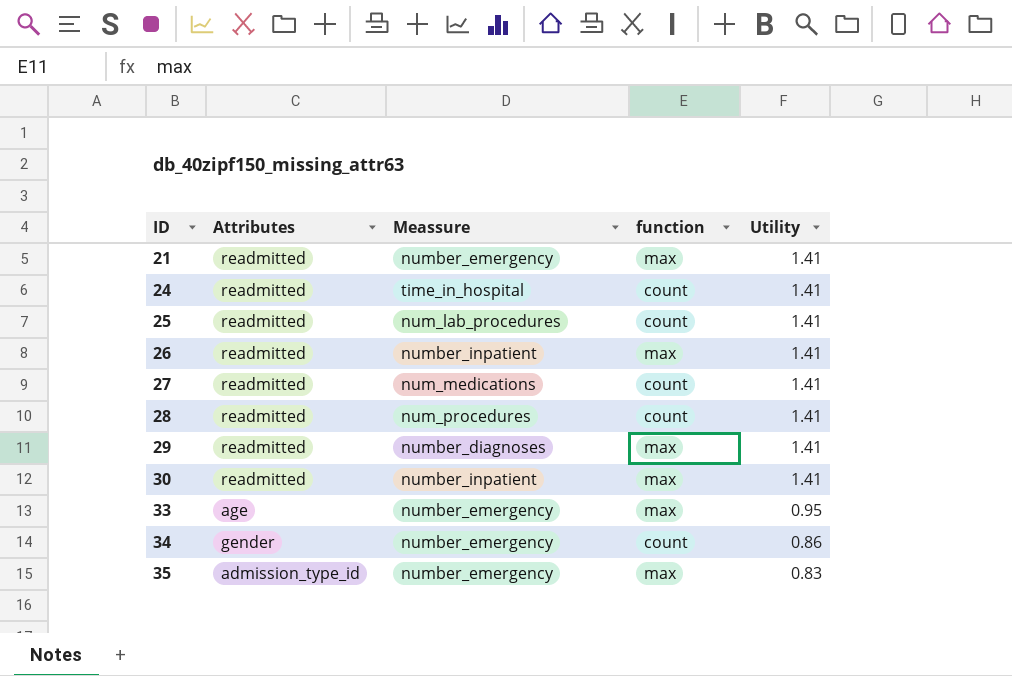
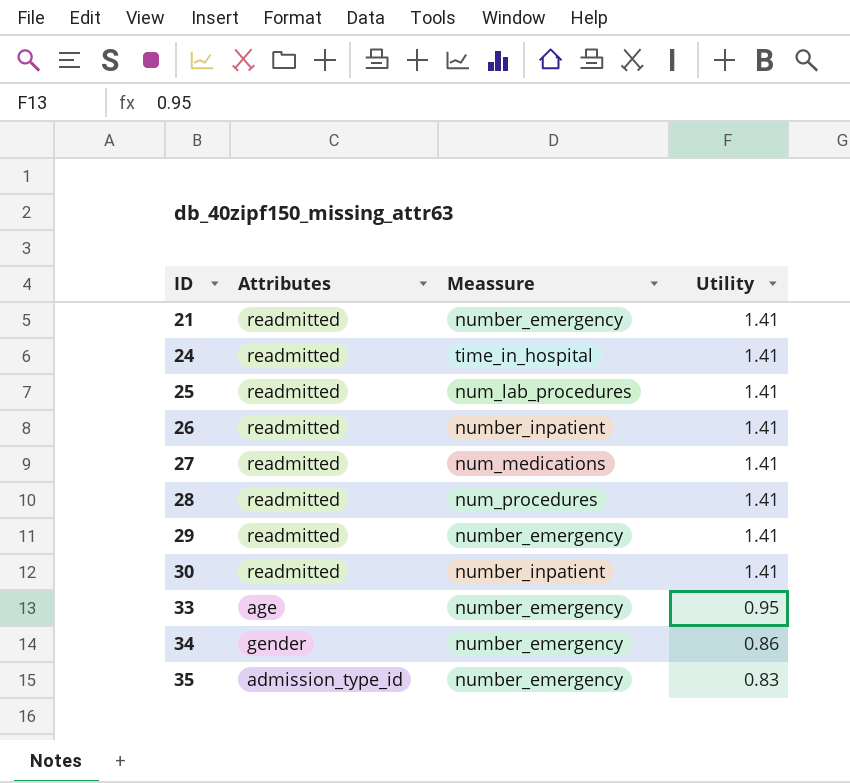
column function | position: 4 -> none
29 | Meassure: number_diagnoses -> number_emergency

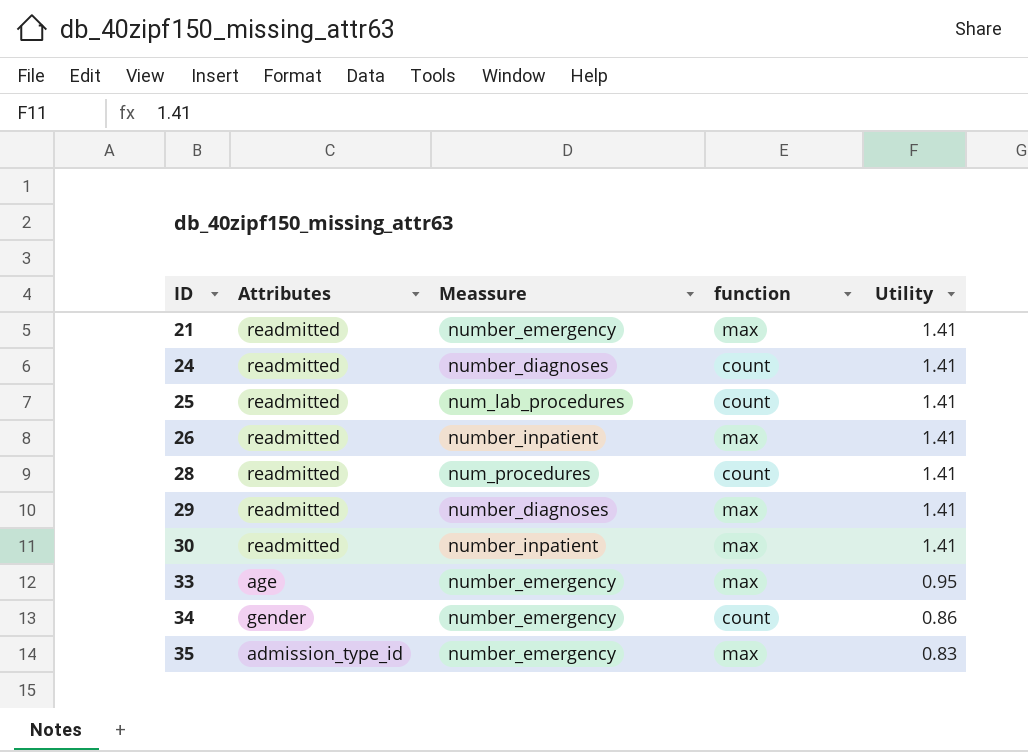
column function | position: none -> 4
row 27: readmitted | num_medications | 1.41 -> none
24 | Meassure: time_in_hospital -> number_diagnoses
29 | Meassure: number_emergency -> number_diagnoses

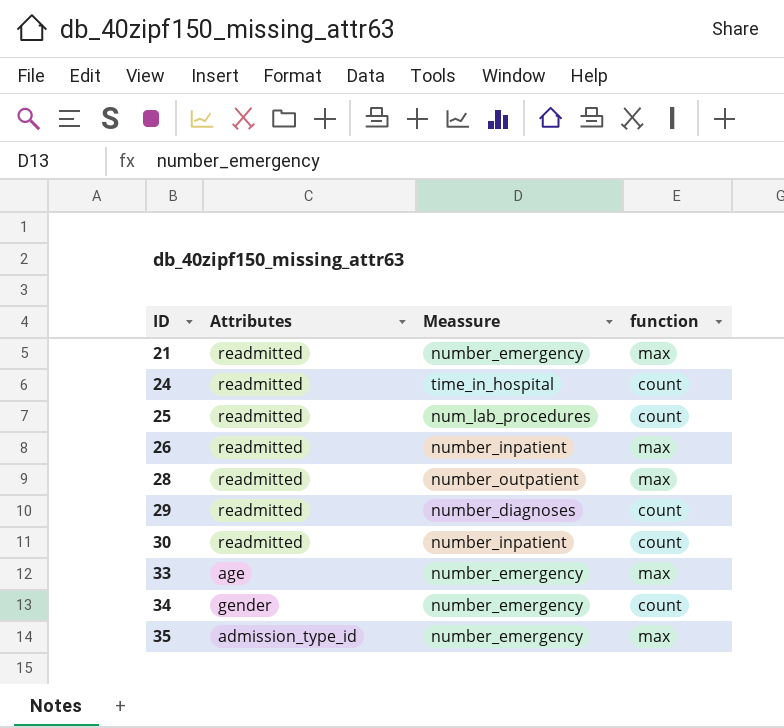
column Utility | position: 5 -> none
24 | Meassure: number_diagnoses -> time_in_hospital
28 | Meassure: num_procedures -> number_outpatient
28 | function: count -> max
29 | function: max -> count
30 | function: max -> count

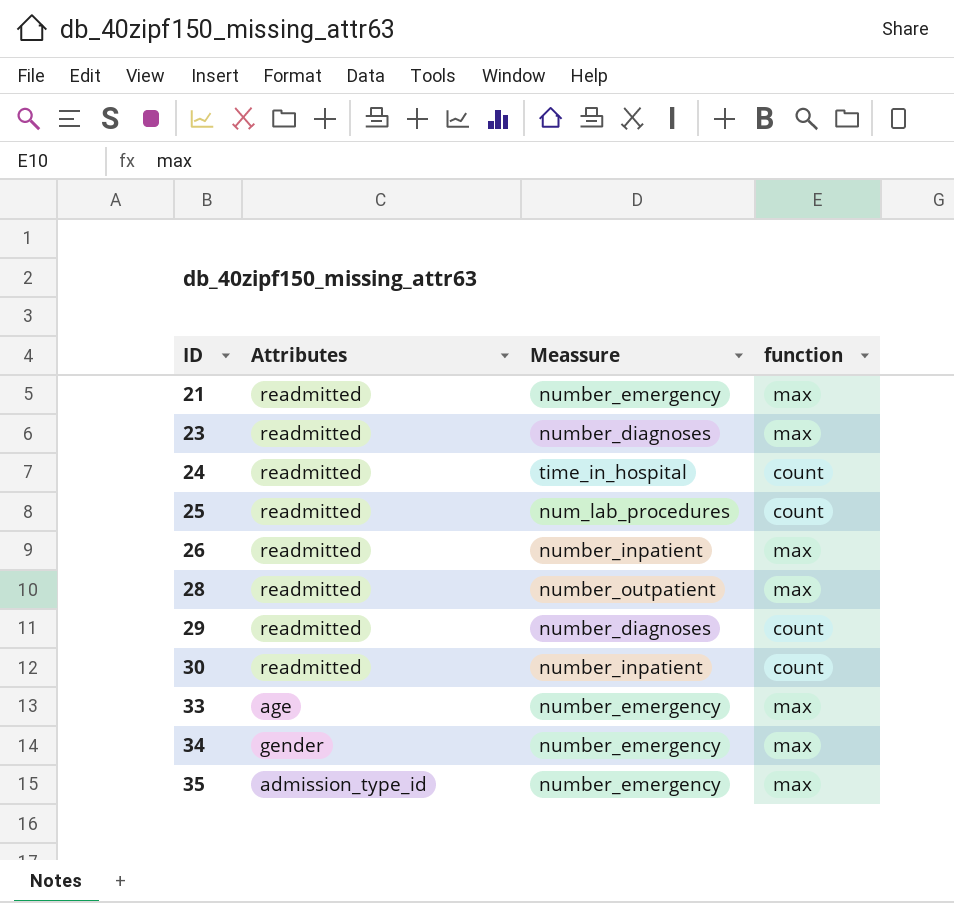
row 23: none -> readmitted | number_diagnoses | max
34 | function: count -> max

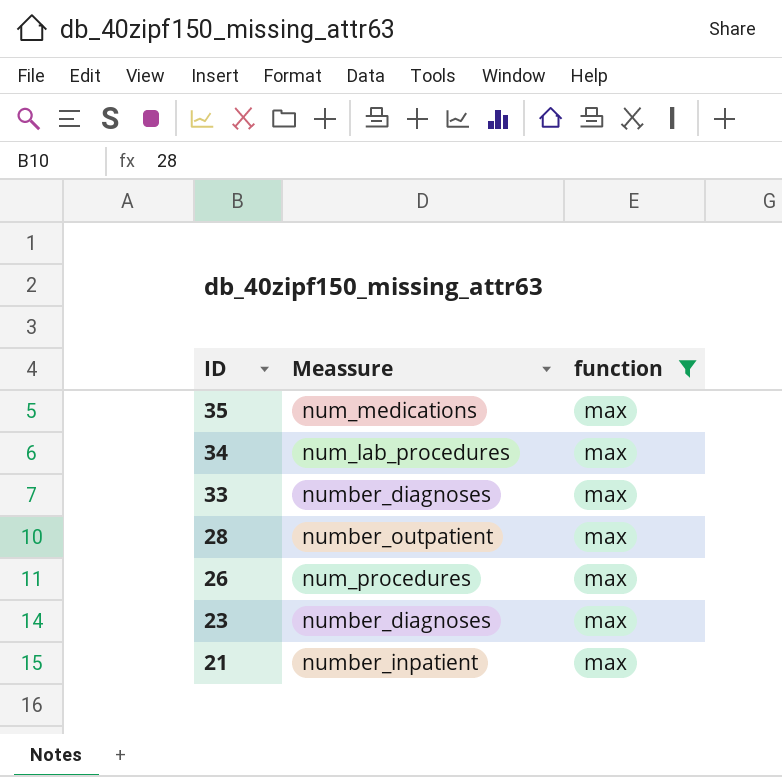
filter: none -> function = max
row order: ID ascending -> ID descending
column Attributes | position: 2 -> none
35 | Meassure: number_emergency -> num_medications
34 | Meassure: number_emergency -> num_lab_procedures
33 | Meassure: number_emergency -> number_diagnoses
26 | Meassure: number_inpatient -> num_procedures
21 | Meassure: number_emergency -> number_inpatient

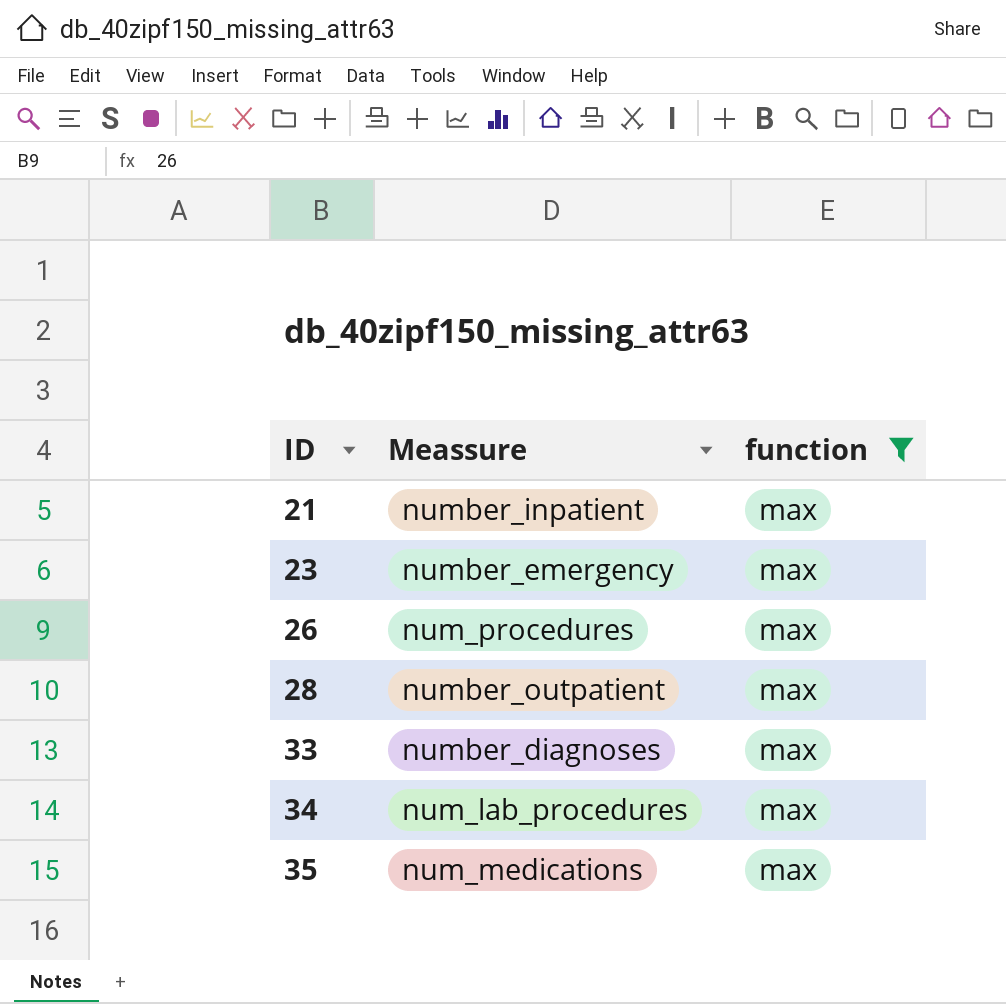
row order: ID descending -> ID ascending
23 | Meassure: number_diagnoses -> number_emergency

